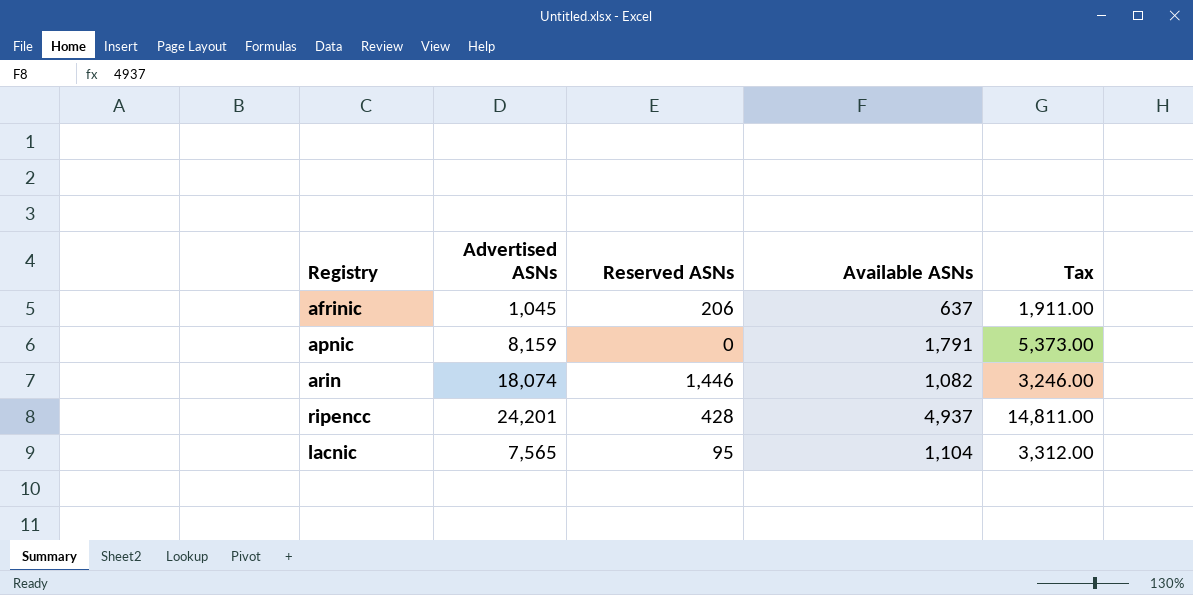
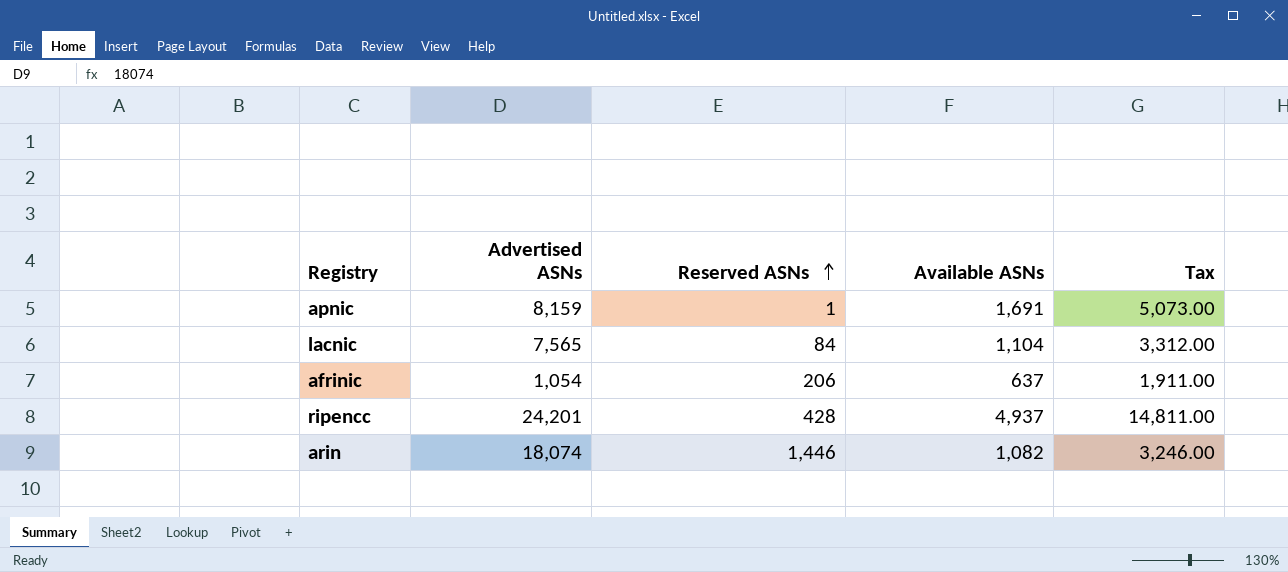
row order: none -> Reserved ASNs ascending
apnic | Reserved ASNs: 0 -> 1
apnic | Available ASNs: 1,791 -> 1,691
apnic | Tax: 5,373.00 -> 5,073.00
lacnic | Reserved ASNs: 95 -> 84
afrinic | Advertised ASNs: 1,045 -> 1,054

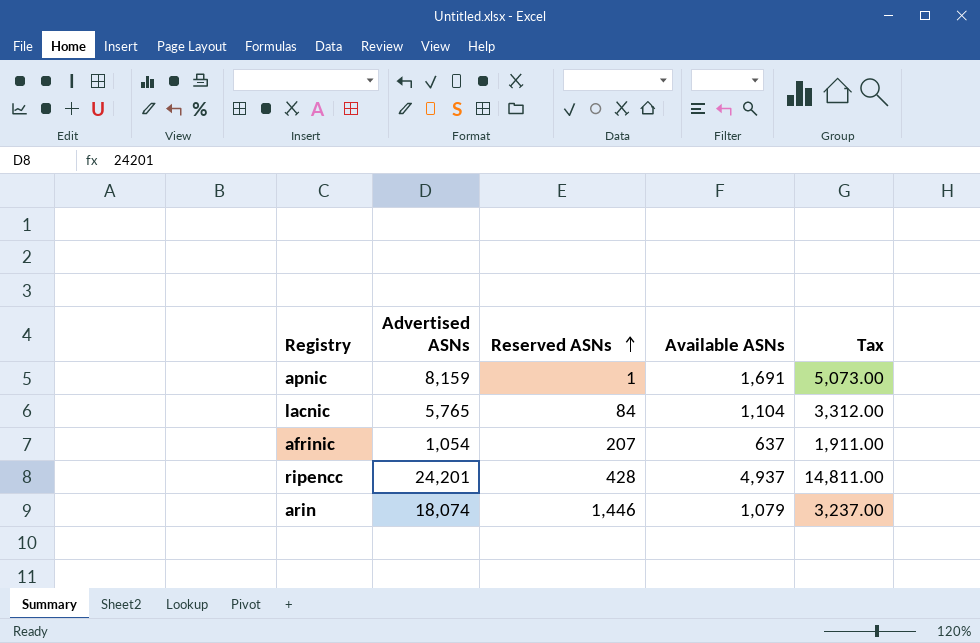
lacnic | Advertised ASNs: 7,565 -> 5,765
afrinic | Reserved ASNs: 206 -> 207
arin | Available ASNs: 1,082 -> 1,079
arin | Tax: 3,246.00 -> 3,237.00

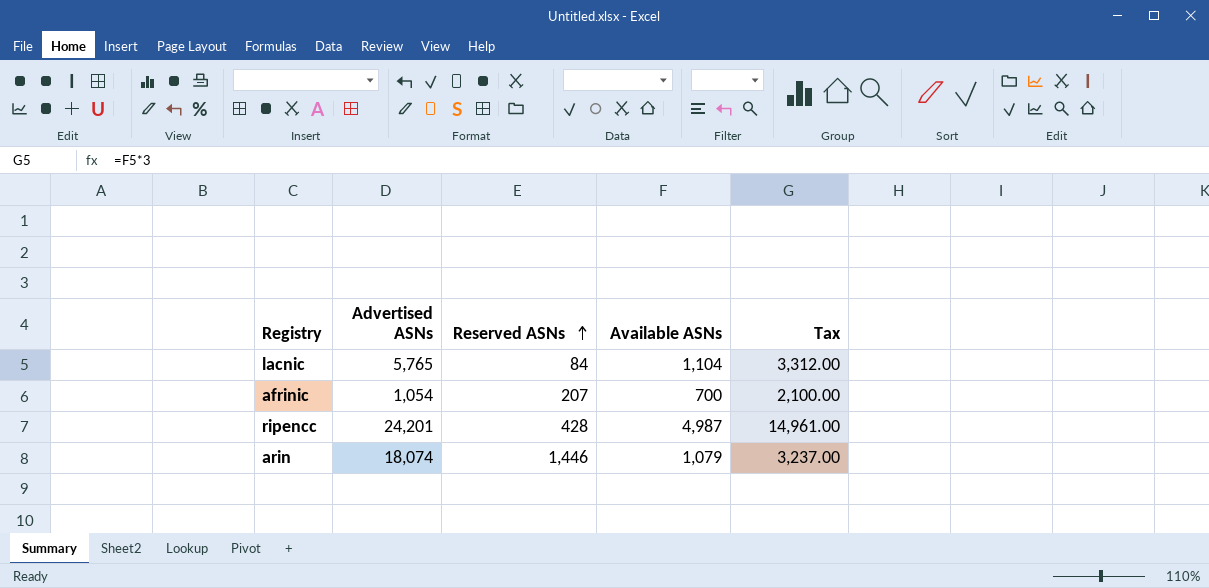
row apnic: 8,159 | 1 | 1,691 | 5,073.00 -> none
afrinic | Available ASNs: 637 -> 700
afrinic | Tax: 1,911.00 -> 2,100.00
ripencc | Available ASNs: 4,937 -> 4,987
ripencc | Tax: 14,811.00 -> 14,961.00

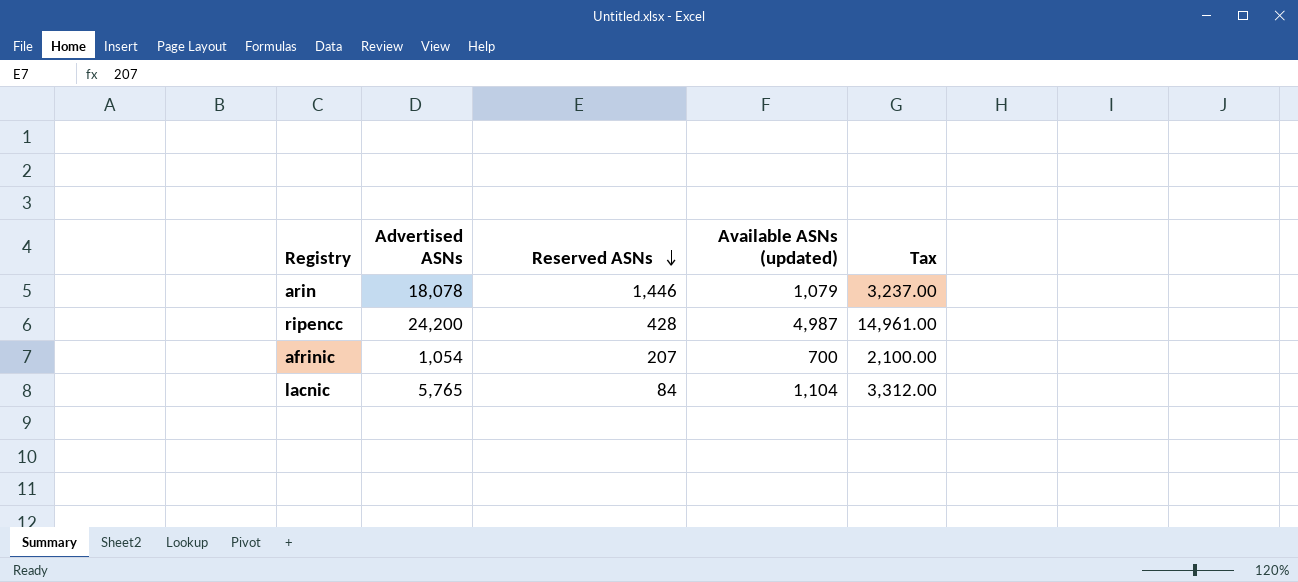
row order: Reserved ASNs ascending -> Reserved ASNs descending
column name: Available ASNs -> Available ASNs (updated)
arin | Advertised ASNs: 18,074 -> 18,078
ripencc | Advertised ASNs: 24,201 -> 24,200

